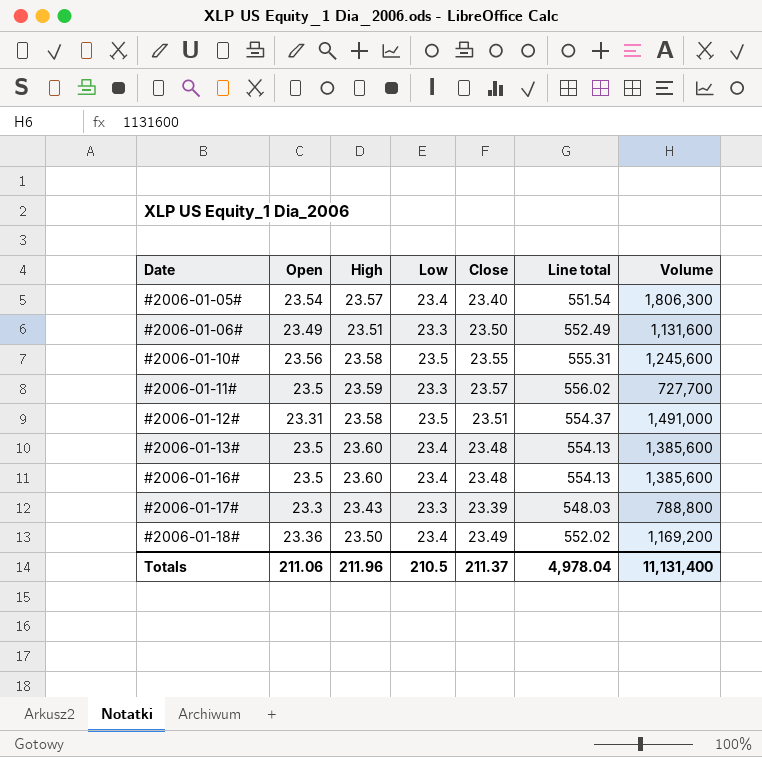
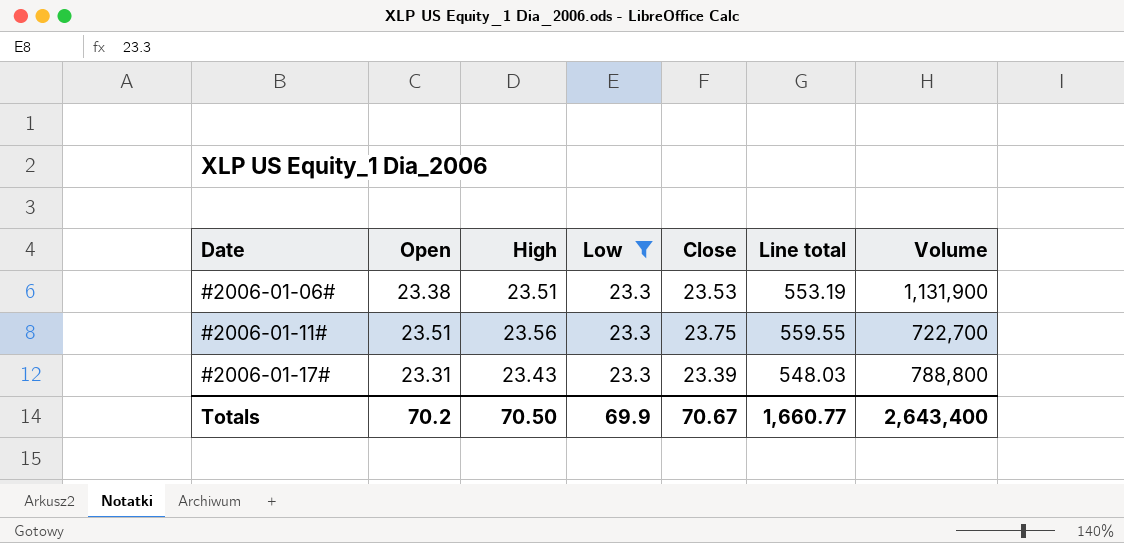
filter: none -> Low = 23.3
#2006-01-06# | Open: 23.49 -> 23.38
#2006-01-06# | Close: 23.50 -> 23.53
#2006-01-06# | Line total: 552.49 -> 553.19
#2006-01-06# | Volume: 1,131,600 -> 1,131,900
#2006-01-11# | Open: 23.5 -> 23.51
#2006-01-11# | High: 23.59 -> 23.56
#2006-01-11# | Close: 23.57 -> 23.75
#2006-01-11# | Line total: 556.02 -> 559.55
#2006-01-11# | Volume: 727,700 -> 722,700
#2006-01-17# | Open: 23.3 -> 23.31
Totals | Open: 211.06 -> 70.2
Totals | High: 211.96 -> 70.50
Totals | Low: 210.5 -> 69.9
Totals | Close: 211.37 -> 70.67
Totals | Line total: 4,978.04 -> 1,660.77
Totals | Volume: 11,131,400 -> 2,643,400

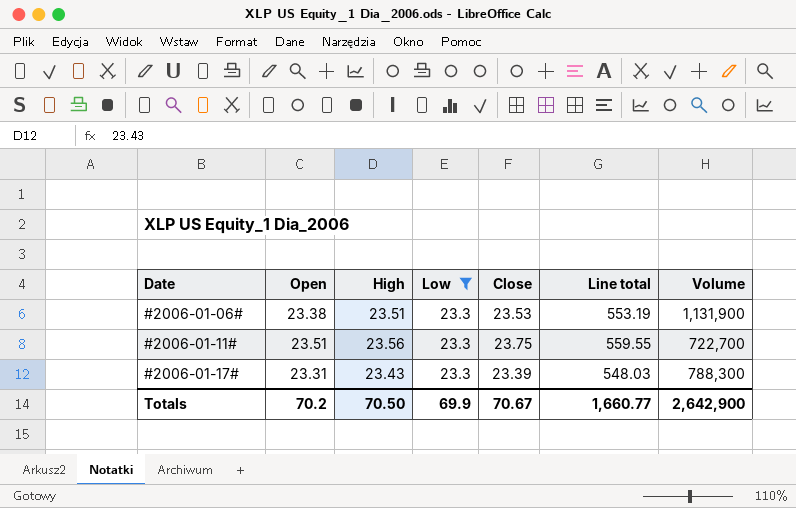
#2006-01-17# | Volume: 788,800 -> 788,300
Totals | Volume: 2,643,400 -> 2,642,900

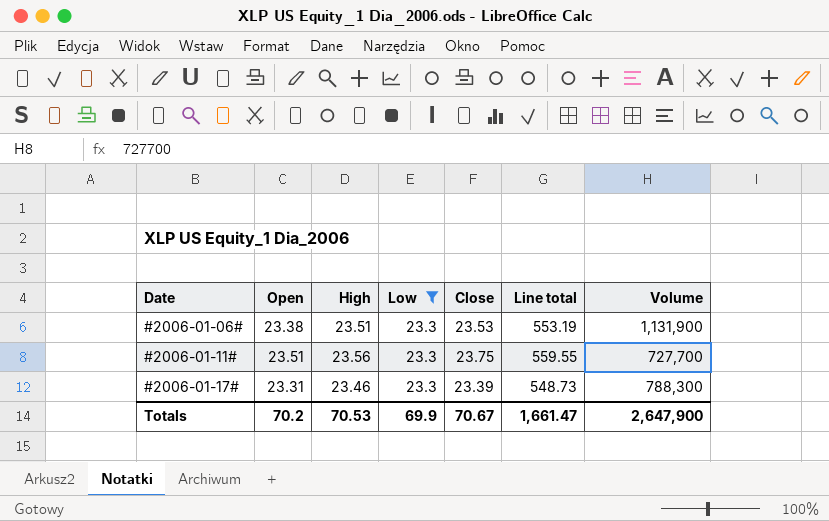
#2006-01-11# | Volume: 722,700 -> 727,700
#2006-01-17# | High: 23.43 -> 23.46
#2006-01-17# | Line total: 548.03 -> 548.73
Totals | High: 70.50 -> 70.53
Totals | Line total: 1,660.77 -> 1,661.47
Totals | Volume: 2,642,900 -> 2,647,900

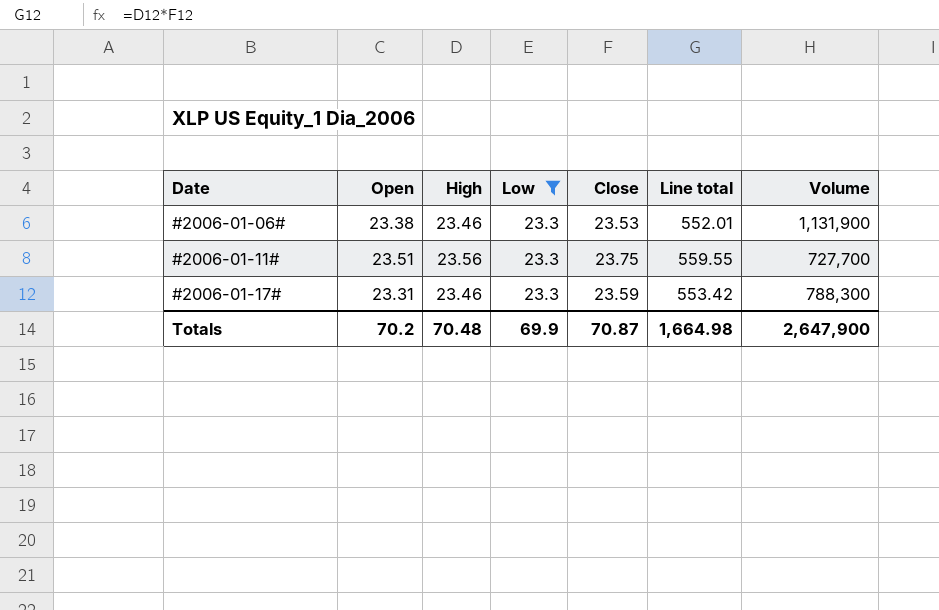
#2006-01-06# | High: 23.51 -> 23.46
#2006-01-06# | Line total: 553.19 -> 552.01
#2006-01-17# | Close: 23.39 -> 23.59
#2006-01-17# | Line total: 548.73 -> 553.42
Totals | High: 70.53 -> 70.48
Totals | Close: 70.67 -> 70.87
Totals | Line total: 1,661.47 -> 1,664.98

